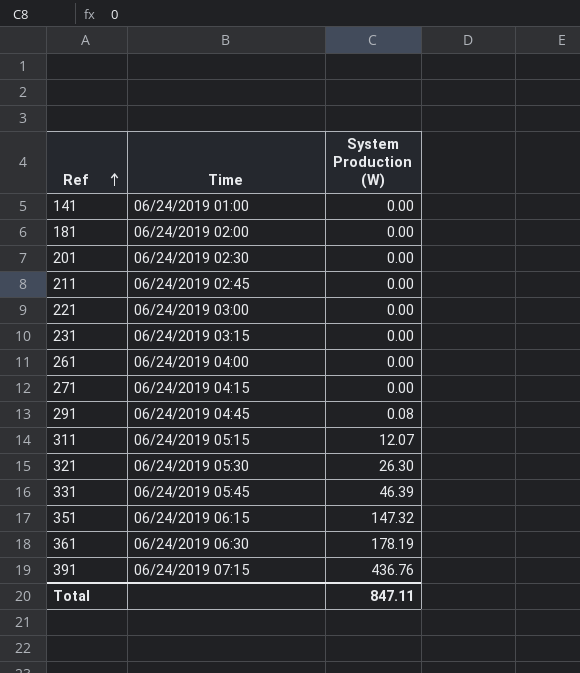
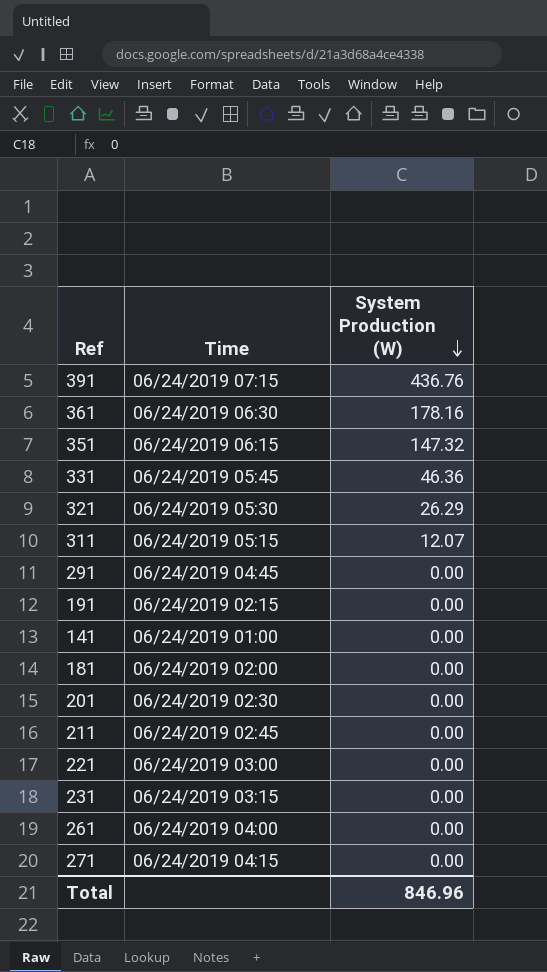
row order: Ref ascending -> System Production (W) descending
361 | System Production (W): 178.19 -> 178.16
331 | System Production (W): 46.39 -> 46.36
321 | System Production (W): 26.30 -> 26.29
291 | System Production (W): 0.08 -> 0.00
row 191: none -> 06/24/2019 02:15 | 0.00
Total | System Production (W): 847.11 -> 846.96

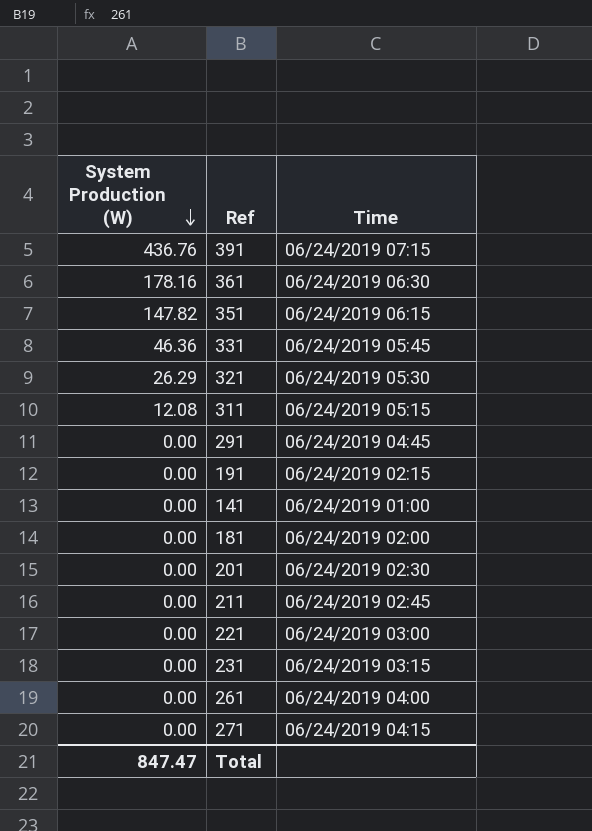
column System Production (W) | position: 3 -> 1
351 | System Production (W): 147.32 -> 147.82
311 | System Production (W): 12.07 -> 12.08
Total | System Production (W): 846.96 -> 847.47

